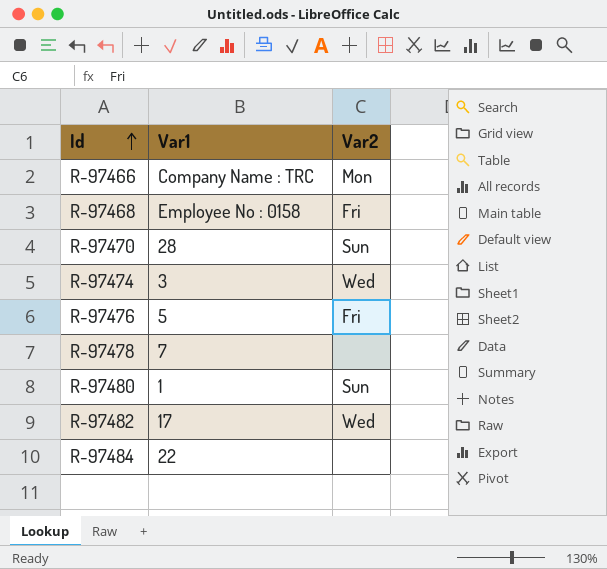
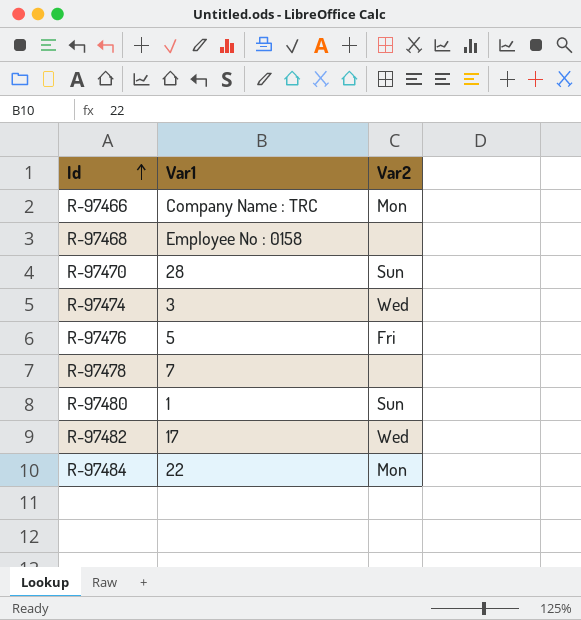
R-97468 | Var2: Fri -> none
R-97484 | Var2: none -> Mon

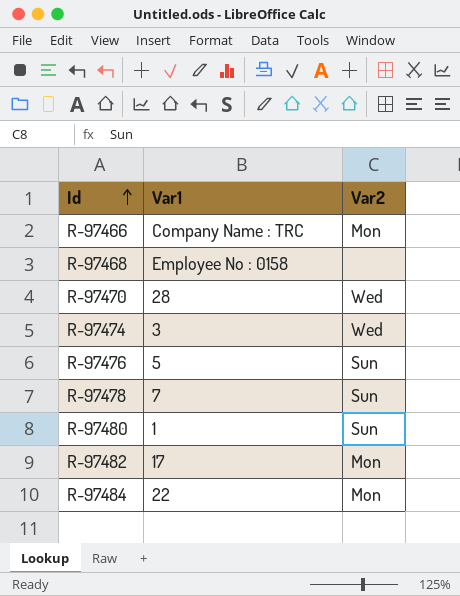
R-97470 | Var2: Sun -> Wed
R-97476 | Var2: Fri -> Sun
R-97478 | Var2: none -> Sun
R-97482 | Var2: Wed -> Mon

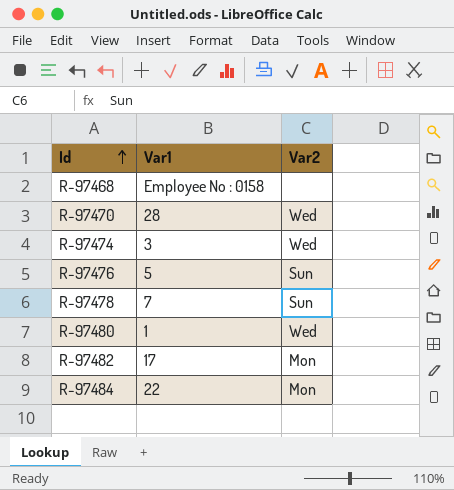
row R-97466: Company Name : TRC | Mon -> none
R-97480 | Var2: Sun -> Wed

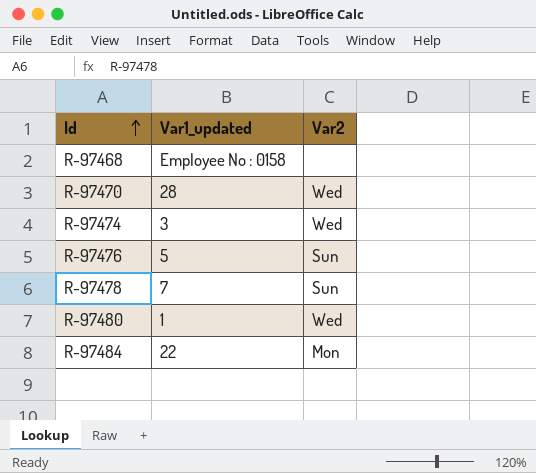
column name: Var1 -> Var1_updated
row R-97482: 17 | Mon -> none

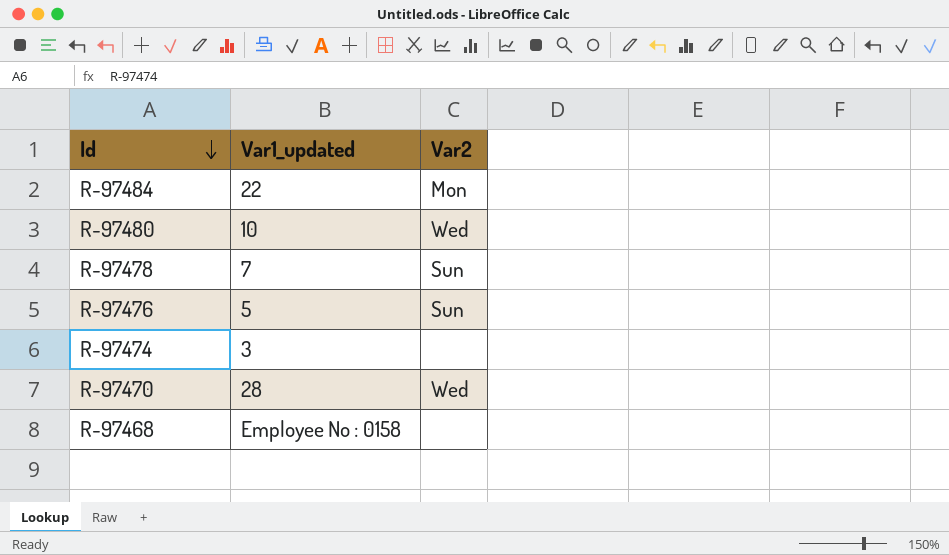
row order: Id ascending -> Id descending
R-97480 | Var1_updated: 1 -> 10
R-97474 | Var2: Wed -> none

